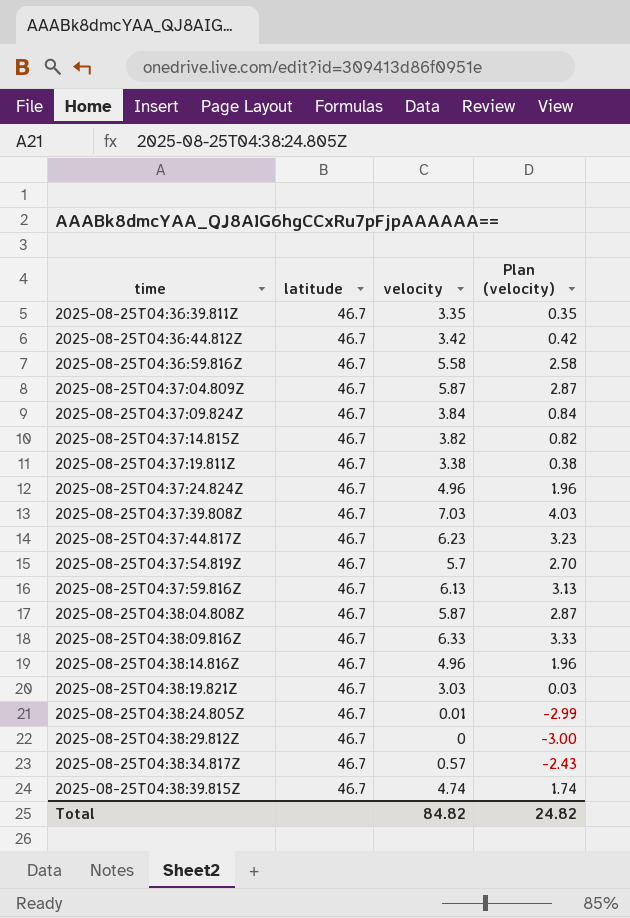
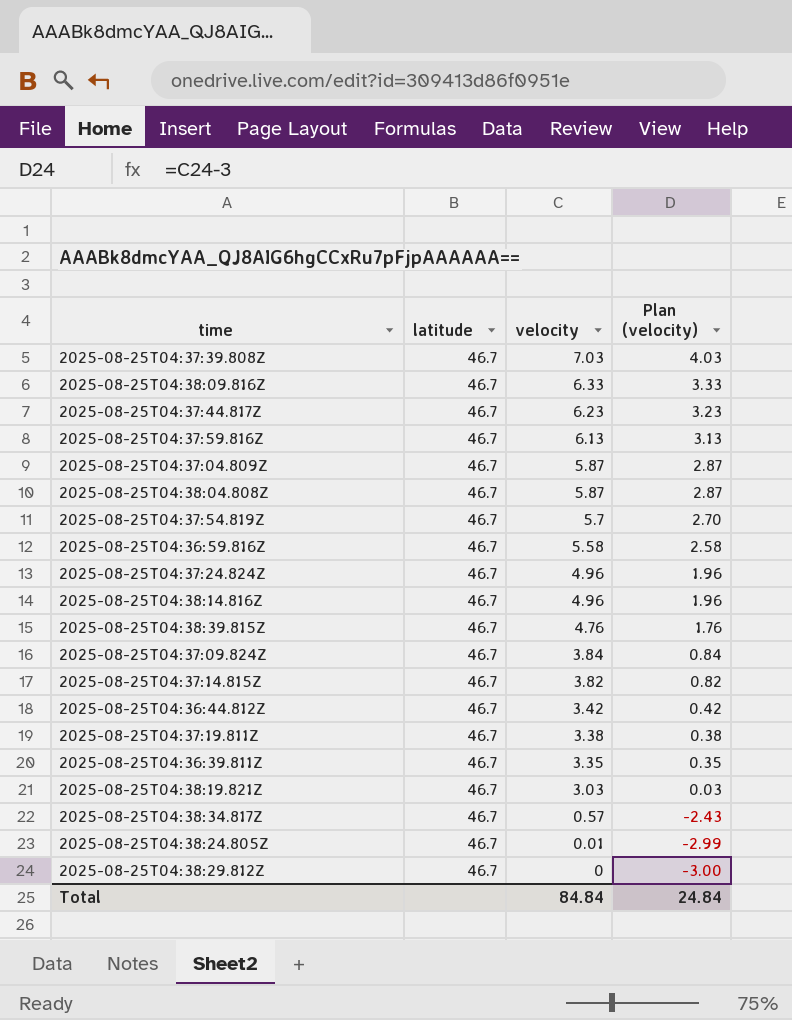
row order: time ascending -> velocity descending
2025-08-25T04:38:39.815Z | velocity: 4.74 -> 4.76
2025-08-25T04:38:39.815Z | Plan (velocity): 1.74 -> 1.76
Total | velocity: 84.82 -> 84.84
Total | Plan (velocity): 24.82 -> 24.84

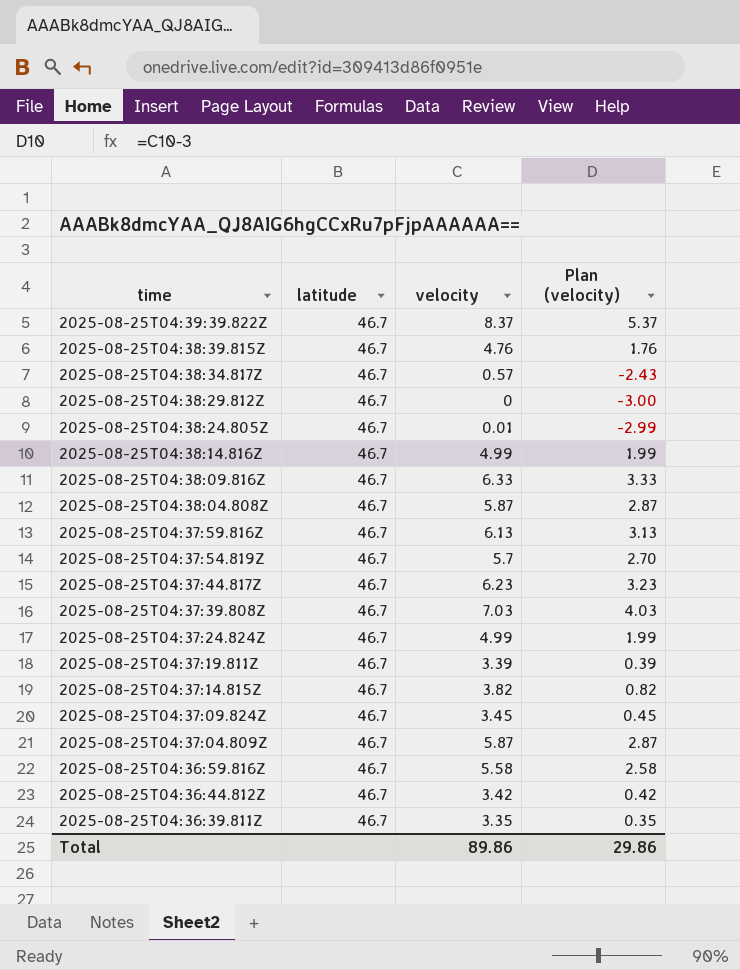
row order: velocity descending -> time descending
row 2025-08-25T04:38:19.821Z: 46.7 | 3.03 | 0.03 -> none
row 2025-08-25T04:39:39.822Z: none -> 46.7 | 8.37 | 5.37
2025-08-25T04:38:14.816Z | velocity: 4.96 -> 4.99
2025-08-25T04:38:14.816Z | Plan (velocity): 1.96 -> 1.99
2025-08-25T04:37:24.824Z | velocity: 4.96 -> 4.99
2025-08-25T04:37:24.824Z | Plan (velocity): 1.96 -> 1.99
2025-08-25T04:37:19.811Z | velocity: 3.38 -> 3.39
2025-08-25T04:37:19.811Z | Plan (velocity): 0.38 -> 0.39
2025-08-25T04:37:09.824Z | velocity: 3.84 -> 3.45
2025-08-25T04:37:09.824Z | Plan (velocity): 0.84 -> 0.45
Total | velocity: 84.84 -> 89.86
Total | Plan (velocity): 24.84 -> 29.86

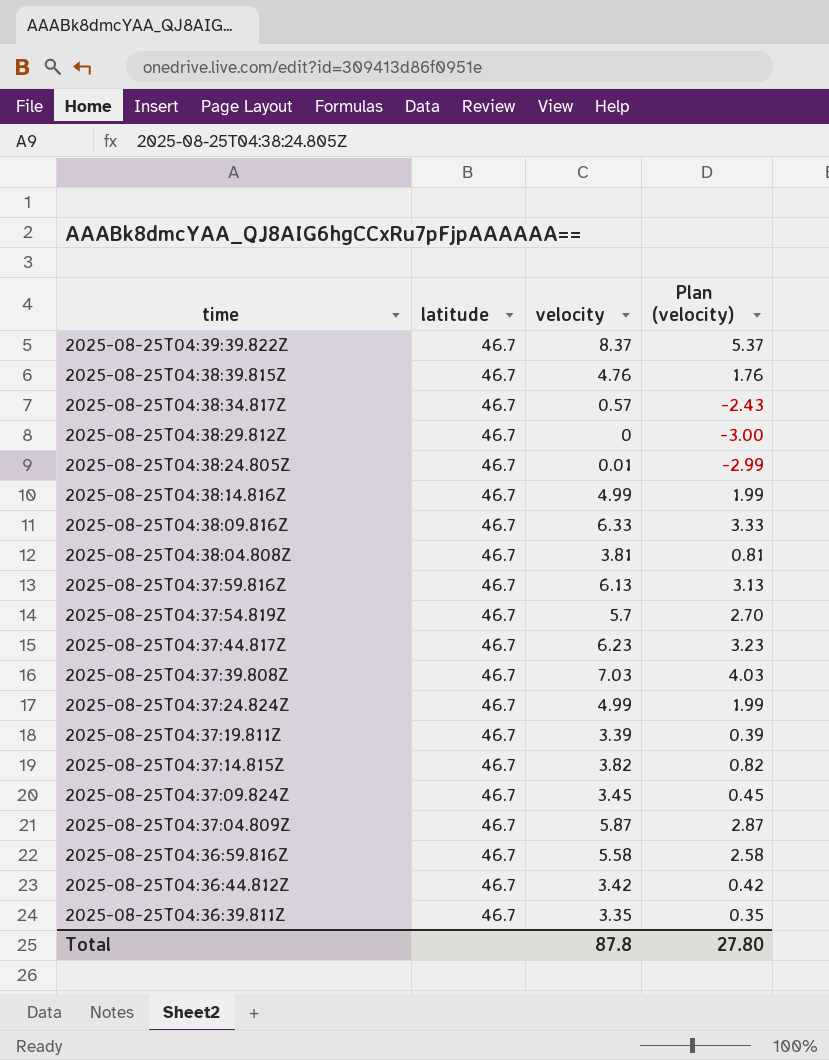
2025-08-25T04:38:04.808Z | velocity: 5.87 -> 3.81
2025-08-25T04:38:04.808Z | Plan (velocity): 2.87 -> 0.81
Total | velocity: 89.86 -> 87.8
Total | Plan (velocity): 29.86 -> 27.80

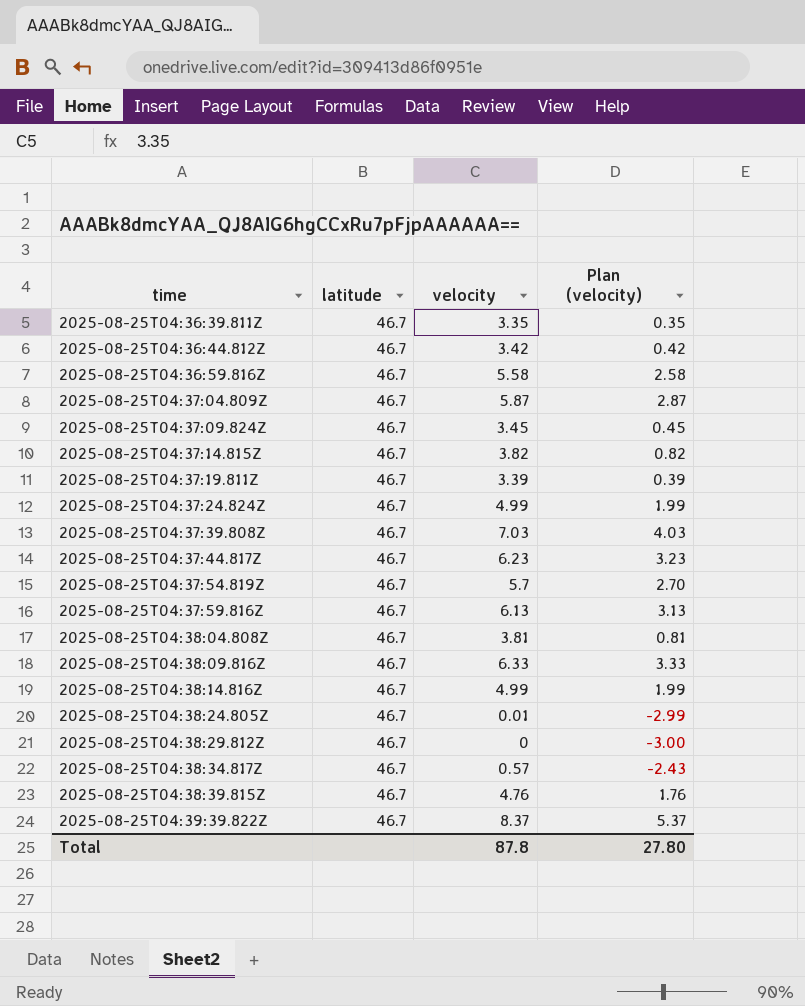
row order: time descending -> time ascending

